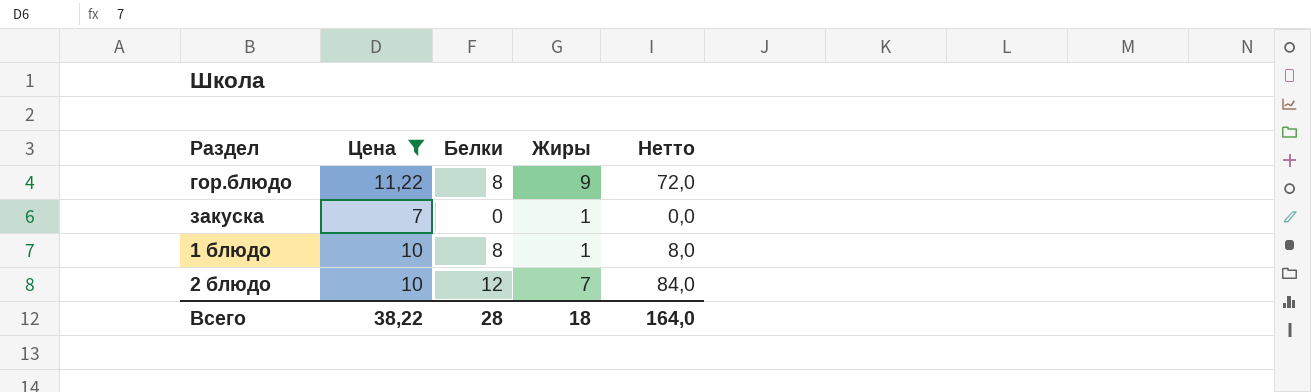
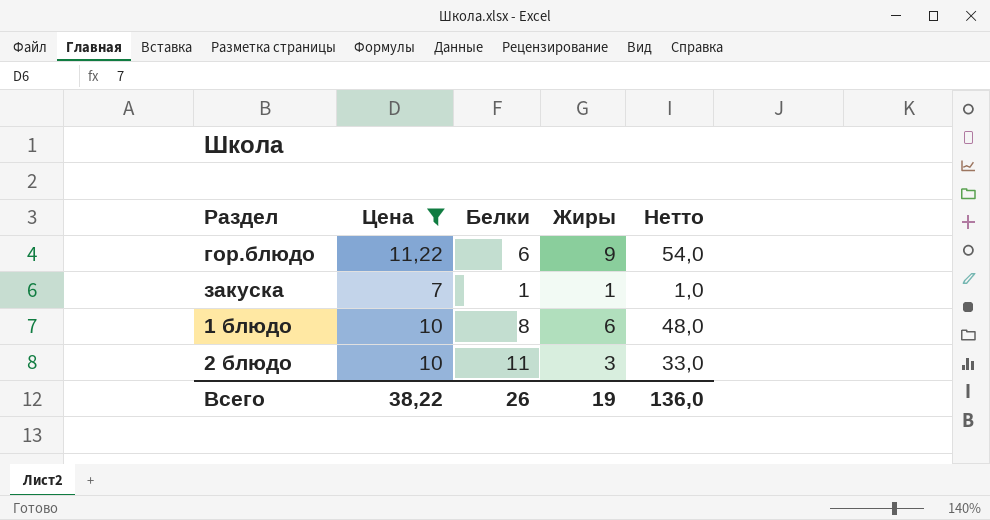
гор.блюдо | Белки: 8 -> 6
гор.блюдо | Нетто: 72,0 -> 54,0
закуска | Белки: 0 -> 1
закуска | Нетто: 0,0 -> 1,0
1 блюдо | Жиры: 1 -> 6
1 блюдо | Нетто: 8,0 -> 48,0
2 блюдо | Белки: 12 -> 11
2 блюдо | Жиры: 7 -> 3
2 блюдо | Нетто: 84,0 -> 33,0
Всего | Белки: 28 -> 26
Всего | Жиры: 18 -> 19
Всего | Нетто: 164,0 -> 136,0

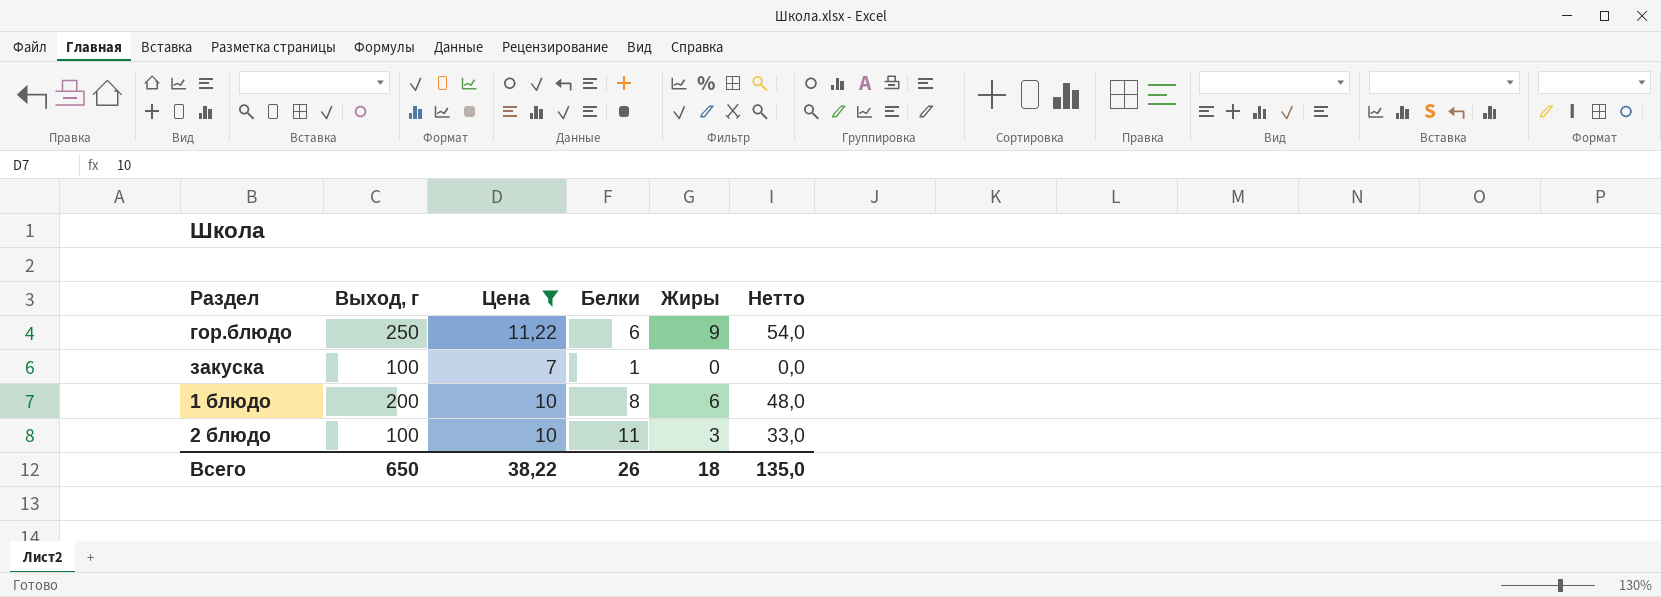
column Выход, г | position: none -> 2
закуска | Жиры: 1 -> 0
закуска | Нетто: 1,0 -> 0,0
Всего | Жиры: 19 -> 18
Всего | Нетто: 136,0 -> 135,0

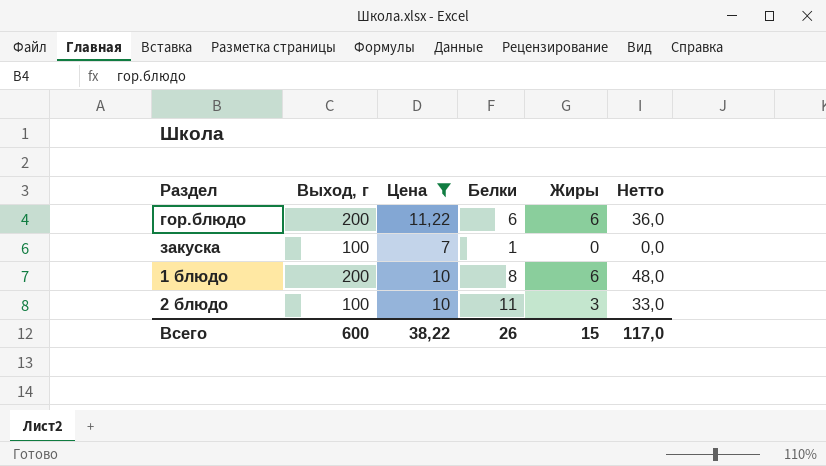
гор.блюдо | Выход, г: 250 -> 200
гор.блюдо | Жиры: 9 -> 6
гор.блюдо | Нетто: 54,0 -> 36,0
Всего | Выход, г: 650 -> 600
Всего | Жиры: 18 -> 15
Всего | Нетто: 135,0 -> 117,0

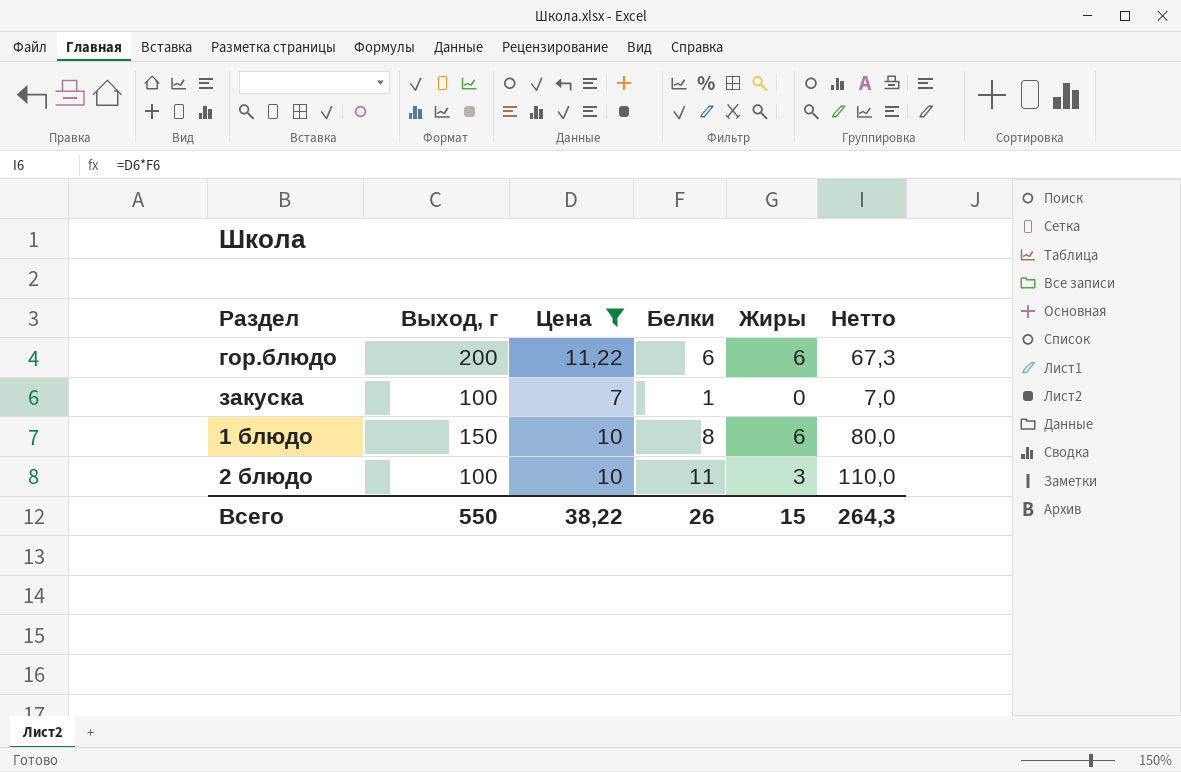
column Нетто | formula: [Белки] * [Жиры] -> [Цена] * [Белки]
1 блюдо | Выход, г: 200 -> 150
Всего | Выход, г: 600 -> 550
Всего | Нетто: 117,0 -> 264,3

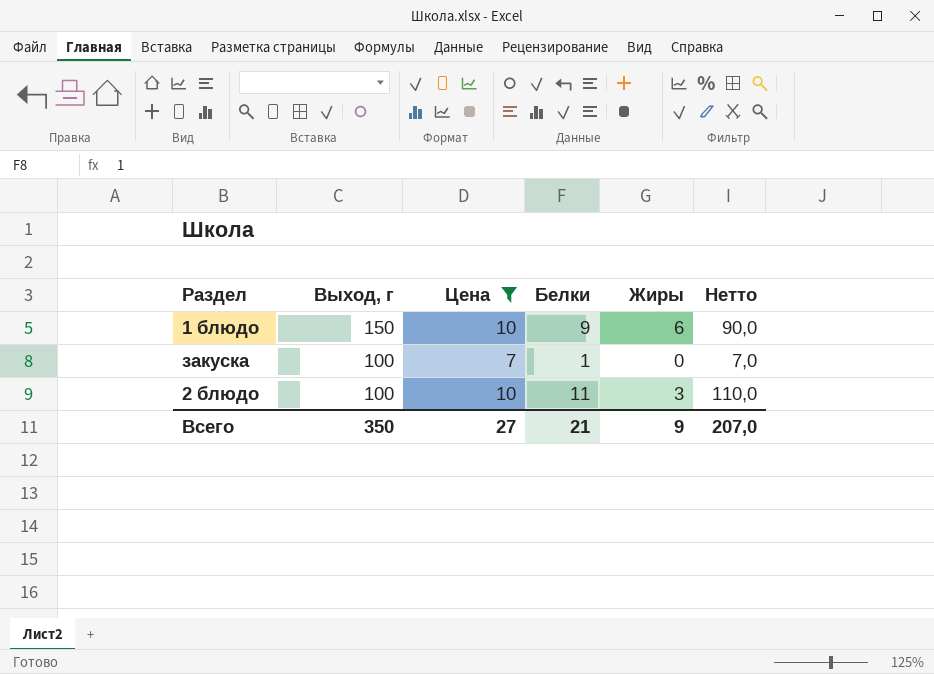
row order: none -> Выход, г descending
row гор.блюдо: 200 | 11,22 | 6 | 6 | 67,3 -> none
1 блюдо | Белки: 8 -> 9
1 блюдо | Нетто: 80,0 -> 90,0
Всего | Выход, г: 550 -> 350
Всего | Цена: 38,22 -> 27
Всего | Белки: 26 -> 21
Всего | Жиры: 15 -> 9
Всего | Нетто: 264,3 -> 207,0

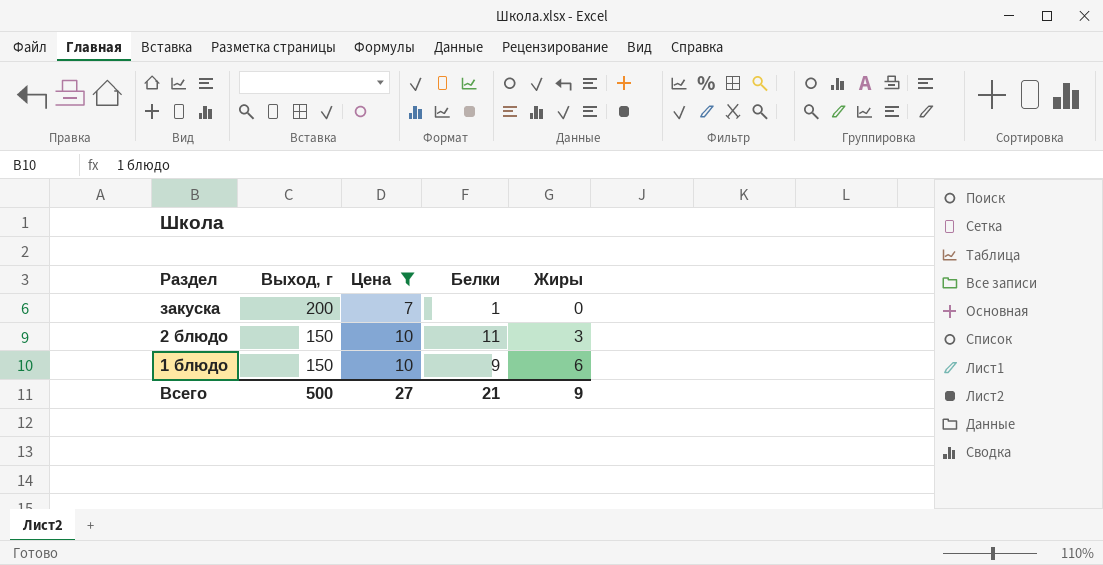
row order: Выход, г descending -> Раздел descending
column Нетто | formula: [Цена] * [Белки] -> none
закуска | Выход, г: 100 -> 200
2 блюдо | Выход, г: 100 -> 150
Всего | Выход, г: 350 -> 500

